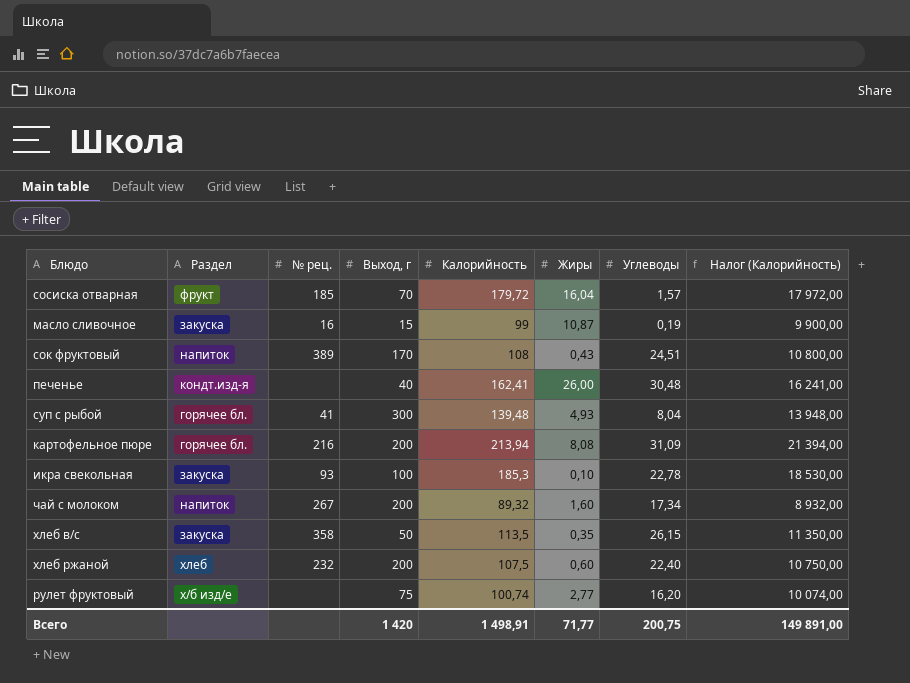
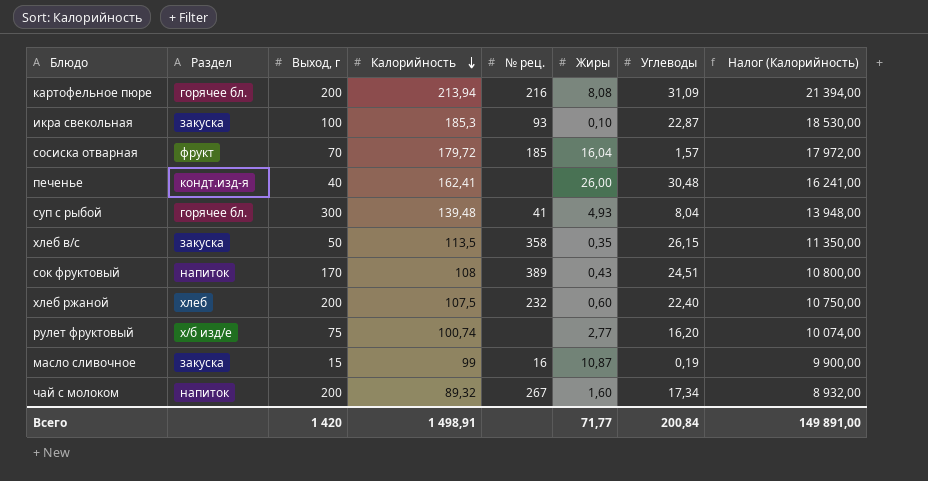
row order: none -> Калорийность descending
column № рец. | position: 3 -> 5
икра свекольная | Углеводы: 22,78 -> 22,87
Всего | Углеводы: 200,75 -> 200,84

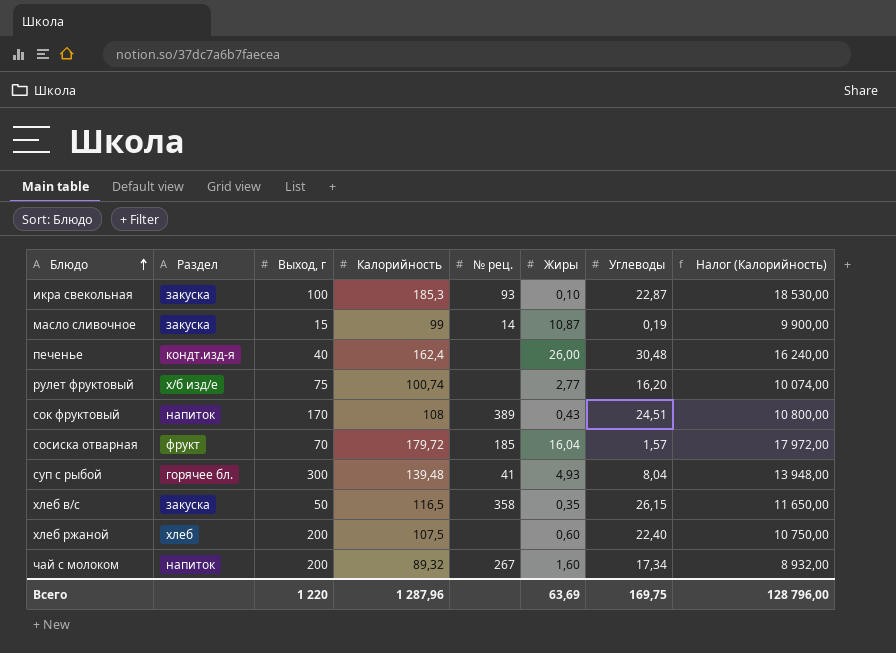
row order: Калорийность descending -> Блюдо ascending
row картофельное пюре: горячее бл. | 200 | 213,94 | 216 | 8,08 | 31,09 | 21 394,00 -> none
масло сливочное | № рец.: 16 -> 14
печенье | Калорийность: 162,41 -> 162,4
печенье | Налог (Калорийность): 16 241,00 -> 16 240,00
хлеб в/с | Калорийность: 113,5 -> 116,5
хлеб в/с | Налог (Калорийность): 11 350,00 -> 11 650,00
хлеб ржаной | № рец.: 232 -> none
Всего | Выход, г: 1 420 -> 1 220
Всего | Калорийность: 1 498,91 -> 1 287,96
Всего | Жиры: 71,77 -> 63,69
Всего | Углеводы: 200,84 -> 169,75
Всего | Налог (Калорийность): 149 891,00 -> 128 796,00

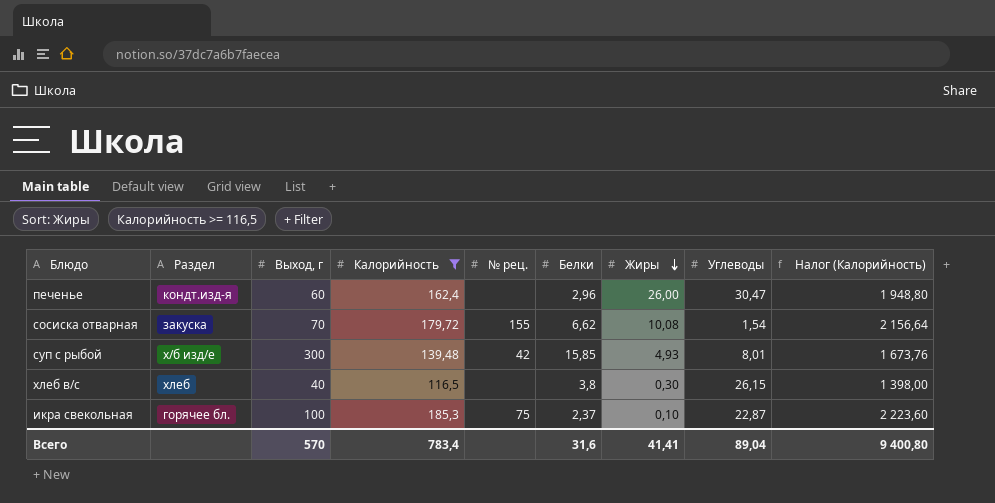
filter: none -> Калорийность >= 116,5
row order: Блюдо ascending -> Жиры descending
column Белки | position: none -> 6
column Налог (Калорийность) | formula: [Калорийность] * 100 -> [Калорийность] * 12
печенье | Выход, г: 40 -> 60
печенье | Углеводы: 30,48 -> 30,47
сосиска отварная | Раздел: фрукт -> закуска
сосиска отварная | № рец.: 185 -> 155
сосиска отварная | Жиры: 16,04 -> 10,08
сосиска отварная | Углеводы: 1,57 -> 1,54
суп с рыбой | Раздел: горячее бл. -> х/б изд/е
суп с рыбой | № рец.: 41 -> 42
суп с рыбой | Углеводы: 8,04 -> 8,01
хлеб в/с | Раздел: закуска -> хлеб
хлеб в/с | Выход, г: 50 -> 40
хлеб в/с | № рец.: 358 -> none
хлеб в/с | Жиры: 0,35 -> 0,30
икра свекольная | Раздел: закуска -> горячее бл.
икра свекольная | № рец.: 93 -> 75
Всего | Выход, г: 1 220 -> 570
Всего | Калорийность: 1 287,96 -> 783,4
Всего | Жиры: 63,69 -> 41,41
Всего | Углеводы: 169,75 -> 89,04
Всего | Налог (Калорийность): 128 796,00 -> 9 400,80

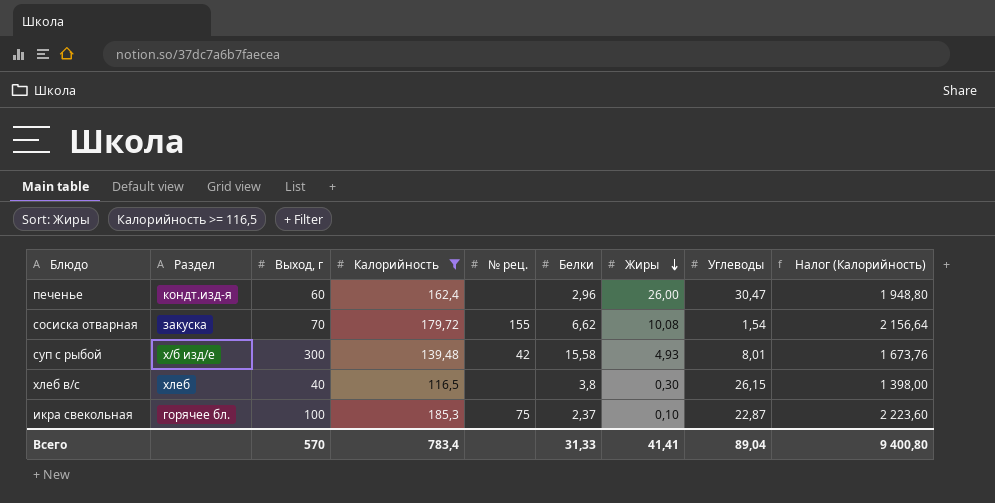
суп с рыбой | Белки: 15,85 -> 15,58
Всего | Белки: 31,6 -> 31,33

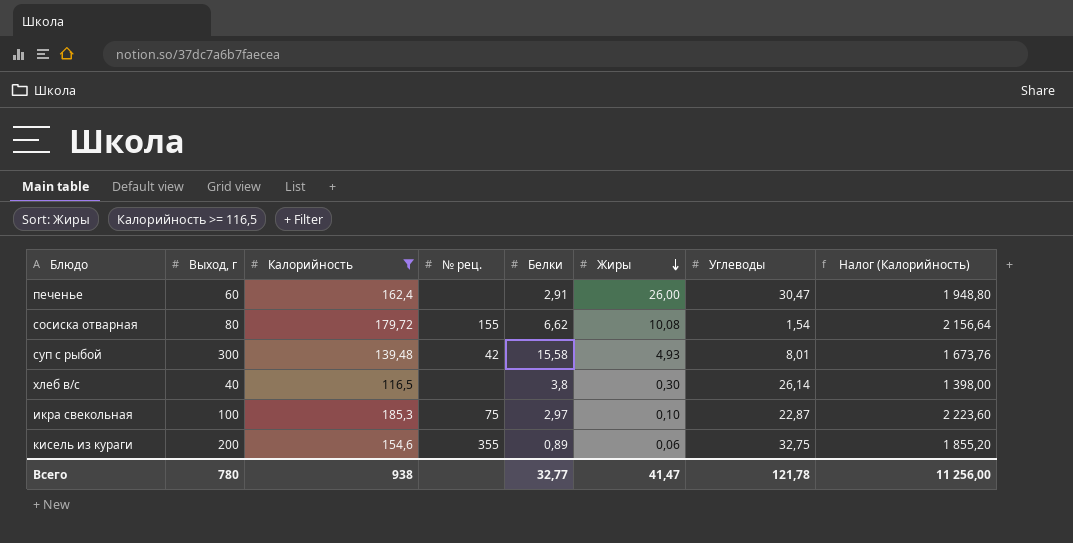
column Раздел | position: 2 -> none
печенье | Белки: 2,96 -> 2,91
сосиска отварная | Выход, г: 70 -> 80
хлеб в/с | Углеводы: 26,15 -> 26,14
икра свекольная | Белки: 2,37 -> 2,97
row кисель из кураги: none -> 200 | 154,6 | 355 | 0,89 | 0,06 | 32,75 | 1 855,20
Всего | Выход, г: 570 -> 780
Всего | Калорийность: 783,4 -> 938
Всего | Белки: 31,33 -> 32,77
Всего | Жиры: 41,41 -> 41,47
Всего | Углеводы: 89,04 -> 121,78
Всего | Налог (Калорийность): 9 400,80 -> 11 256,00

